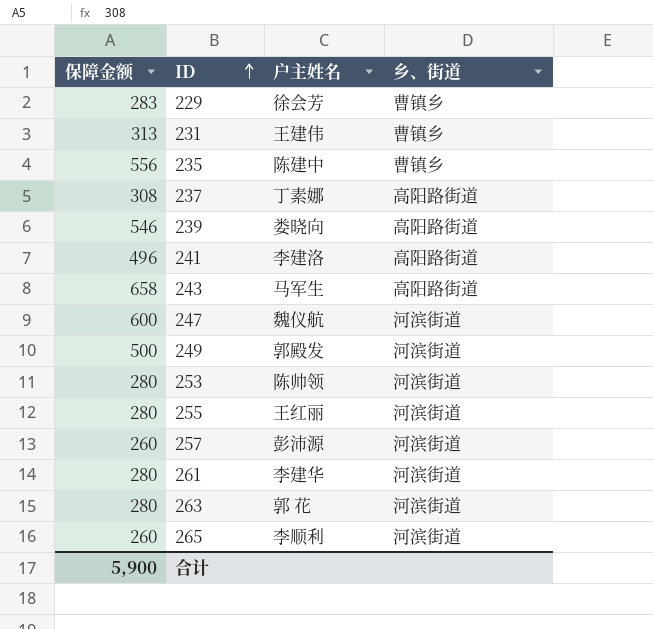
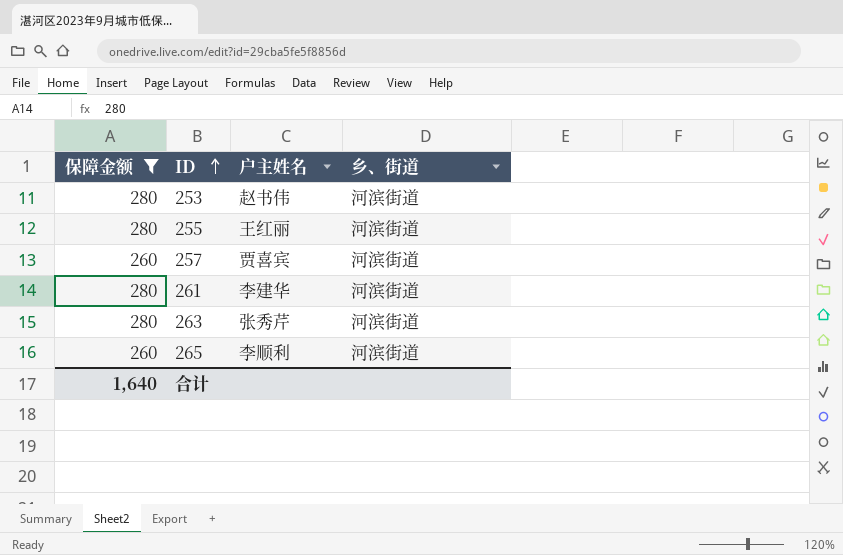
filter: none -> 保障金额 <= 280
253 | 户主姓名: 陈帅领 -> 赵书伟
257 | 户主姓名: 彭沛源 -> 贾喜宾
263 | 户主姓名: 郭 花 -> 张秀芹
合计 | 保障金额: 5,900 -> 1,640

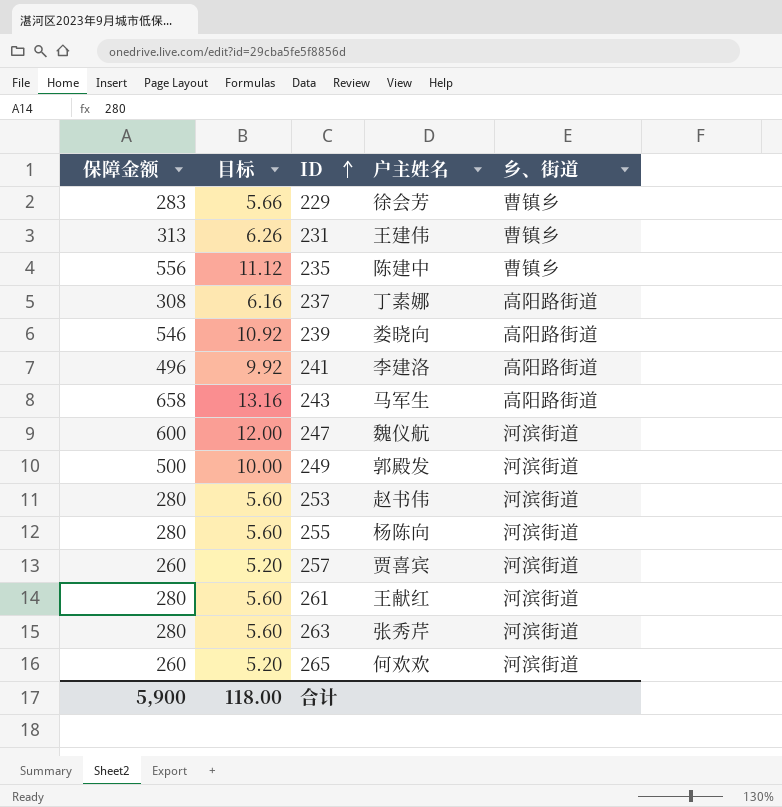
filter: 保障金额 <= 280 -> none
column 目标 | formula: none -> [保障金额] * 0.02
255 | 户主姓名: 王红丽 -> 杨陈向
261 | 户主姓名: 李建华 -> 王献红
265 | 户主姓名: 李顺利 -> 何欢欢
合计 | 保障金额: 1,640 -> 5,900

